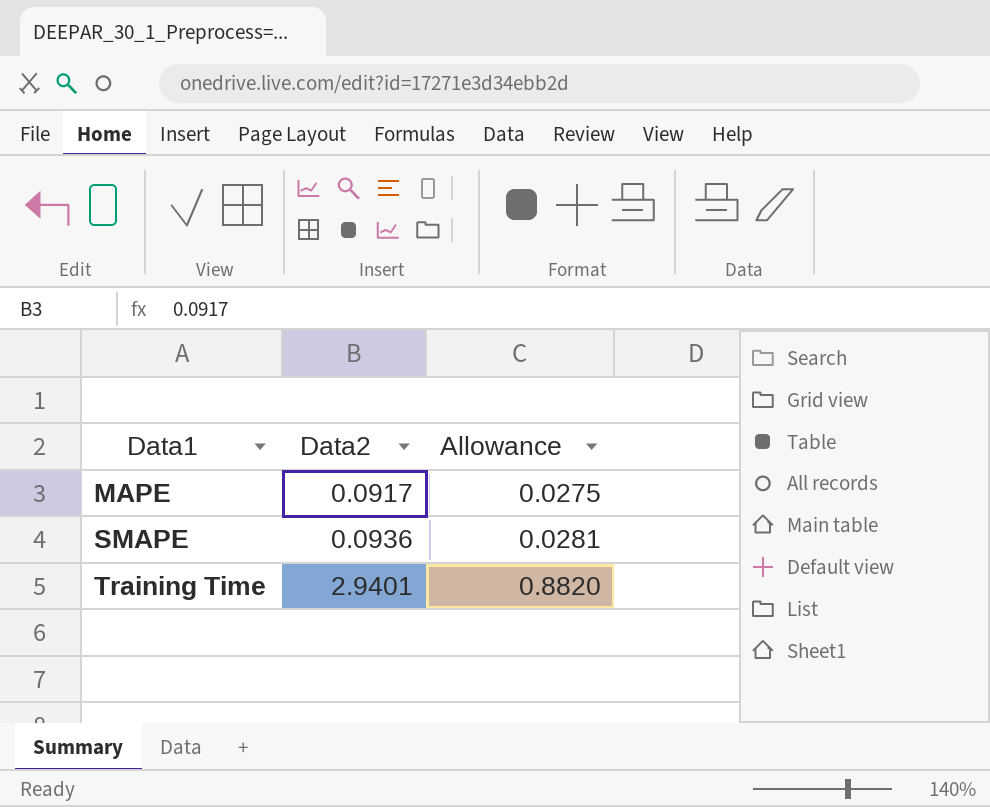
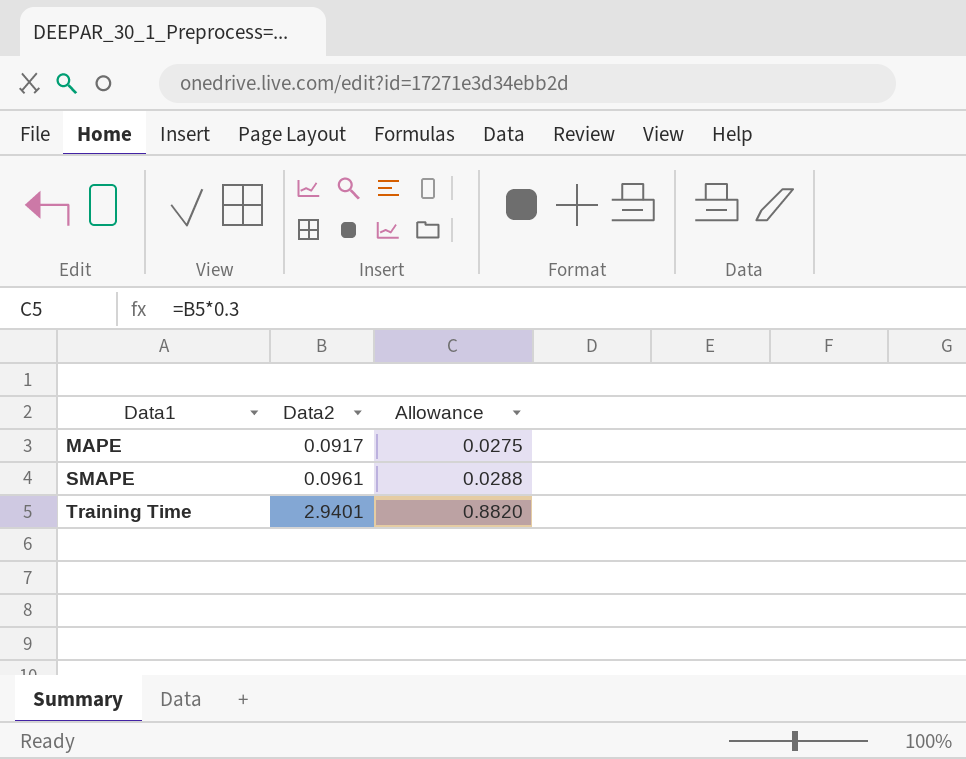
SMAPE | Data2: 0.0936 -> 0.0961
SMAPE | Allowance: 0.0281 -> 0.0288

